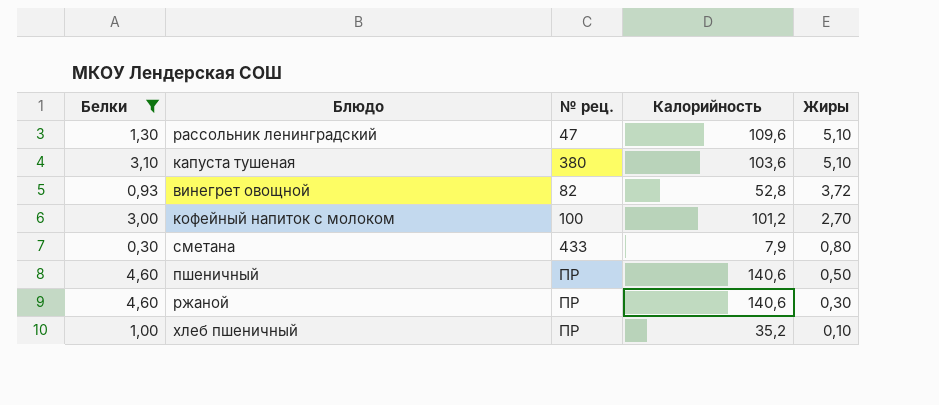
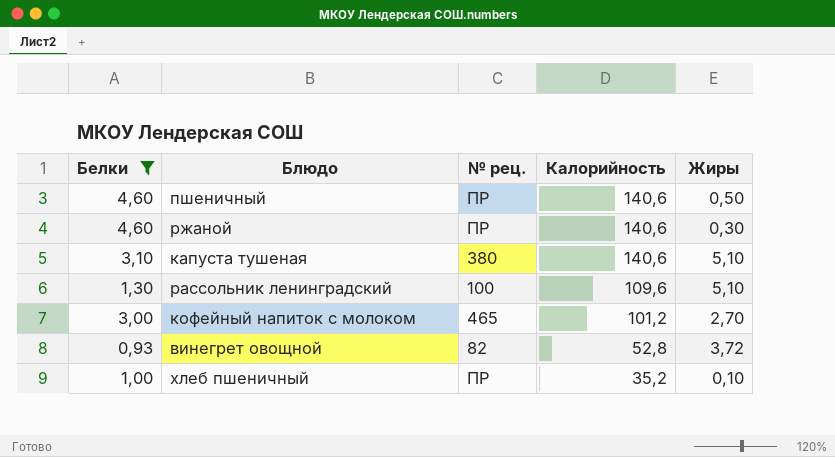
row order: Жиры descending -> Калорийность descending
row сметана: 0,30 | 433 | 7,9 | 0,80 -> none
капуста тушеная | Калорийность: 103,6 -> 140,6
рассольник ленинградский | № рец.: 47 -> 100
кофейный напиток с молоком | № рец.: 100 -> 465

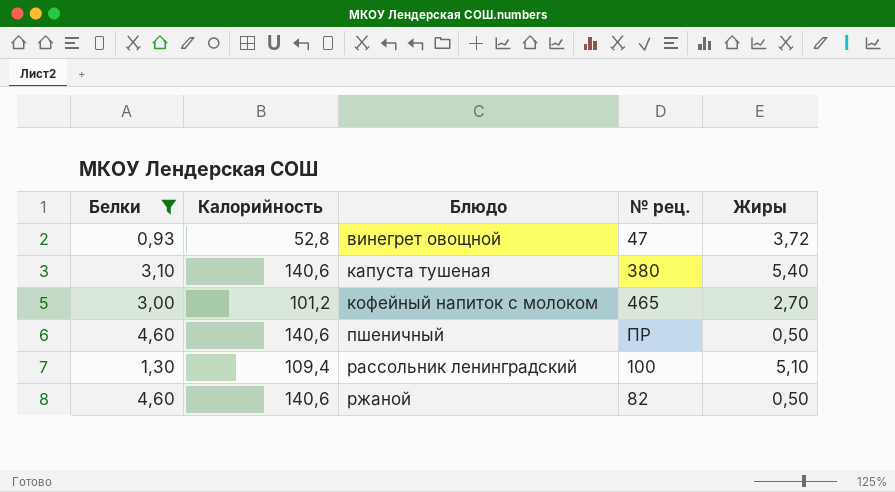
row order: Калорийность descending -> Блюдо ascending
column Калорийность | position: 4 -> 2
row хлеб пшеничный: 1,00 | ПР | 35,2 | 0,10 -> none
винегрет овощной | № рец.: 82 -> 47
капуста тушеная | Жиры: 5,10 -> 5,40
рассольник ленинградский | Калорийность: 109,6 -> 109,4
ржаной | № рец.: ПР -> 82
ржаной | Жиры: 0,30 -> 0,50

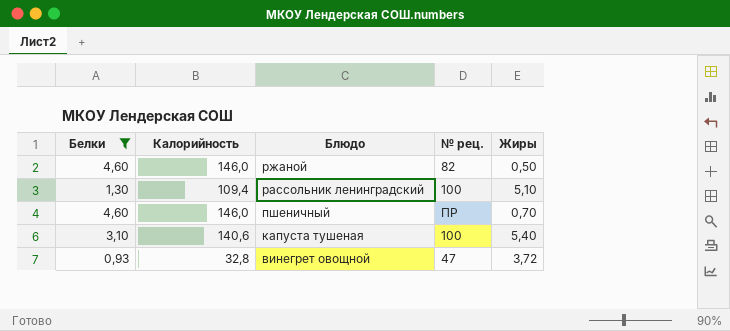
row order: Блюдо ascending -> Блюдо descending
row кофейный напиток с молоком: 3,00 | 101,2 | 465 | 2,70 -> none
ржаной | Калорийность: 140,6 -> 146,0
пшеничный | Калорийность: 140,6 -> 146,0
пшеничный | Жиры: 0,50 -> 0,70
капуста тушеная | № рец.: 380 -> 100
винегрет овощной | Калорийность: 52,8 -> 32,8

